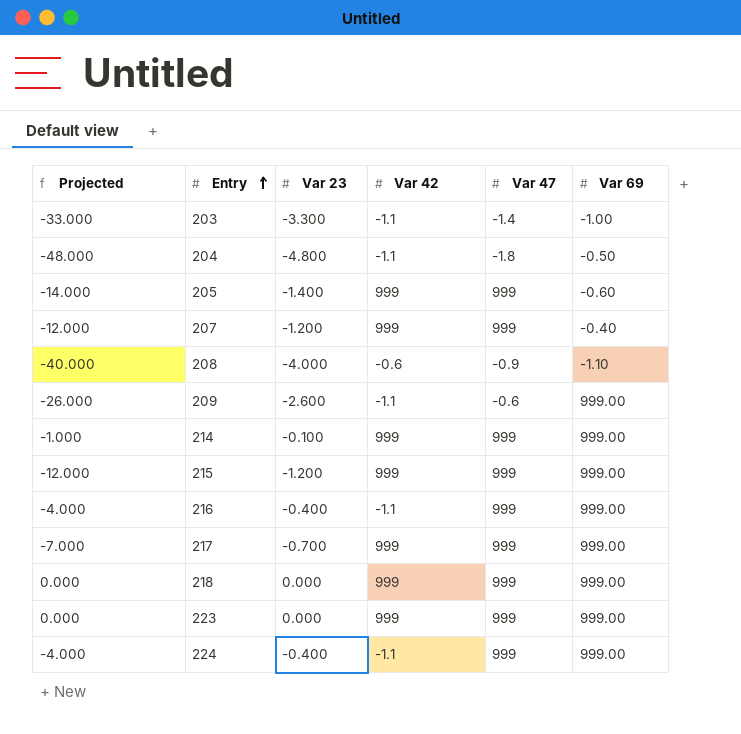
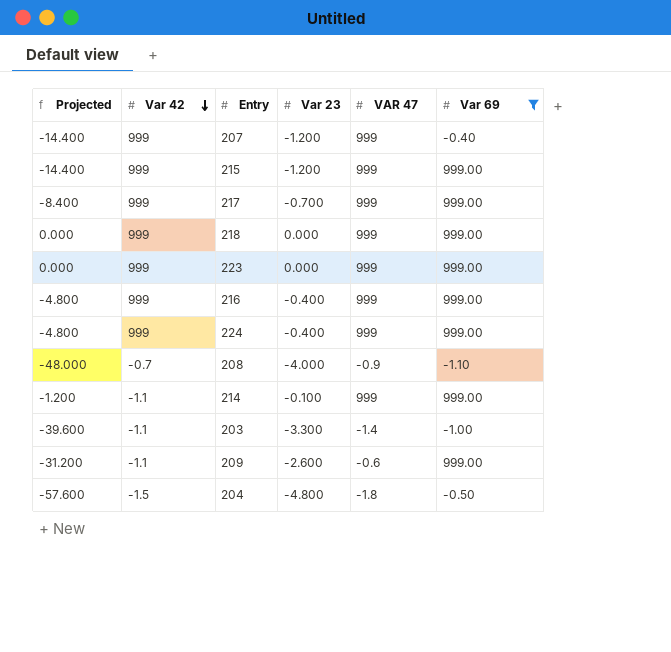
filter: none -> Var 69 != -0.60
row order: Entry ascending -> Var 42 descending
column Projected | formula: [Var 23] * 10 -> [Var 23] * 12
column Var 42 | position: 4 -> 2
column name: Var 47 -> VAR 47
216 | Var 42: -1.1 -> 999
224 | Var 42: -1.1 -> 999
208 | Var 42: -0.6 -> -0.7
214 | Var 42: 999 -> -1.1
204 | Var 42: -1.1 -> -1.5

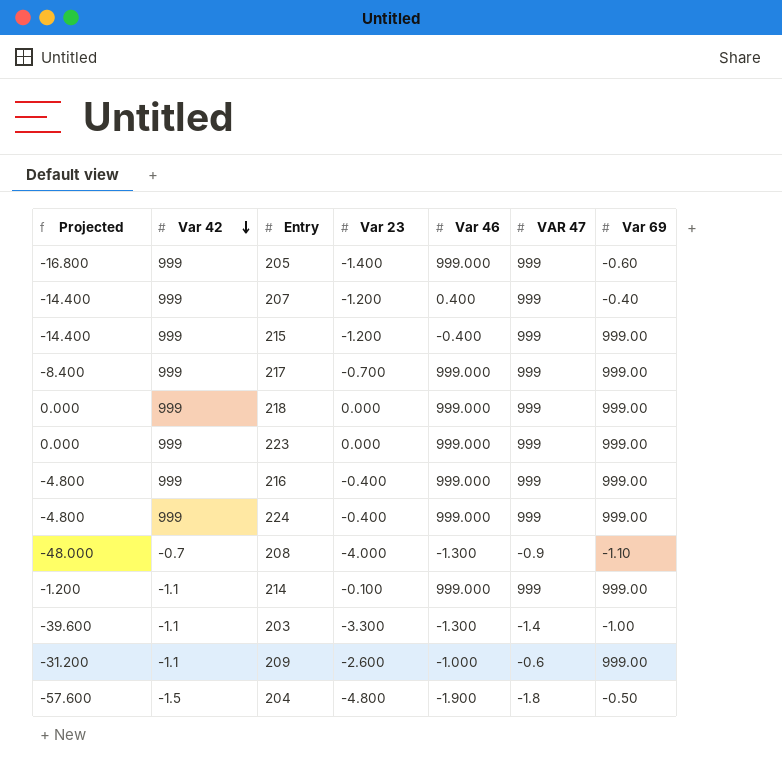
filter: Var 69 != -0.60 -> none
column Var 46 | position: none -> 5

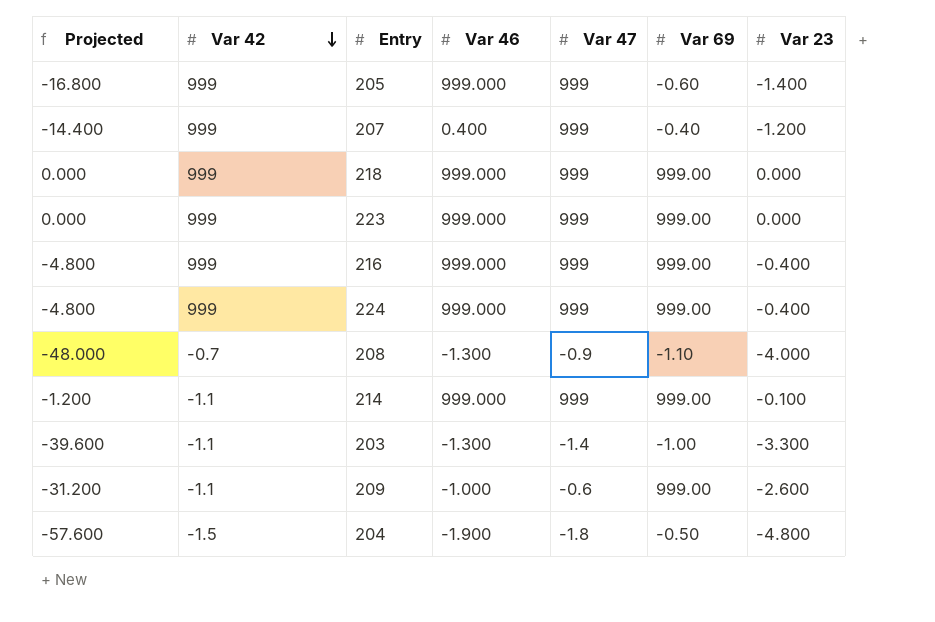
column name: VAR 47 -> Var 47
column Var 23 | position: 4 -> 7
row 215: -14.400 | 999 | -1.200 | -0.400 | 999 | 999.00 -> none
row 217: -8.400 | 999 | -0.700 | 999.000 | 999 | 999.00 -> none

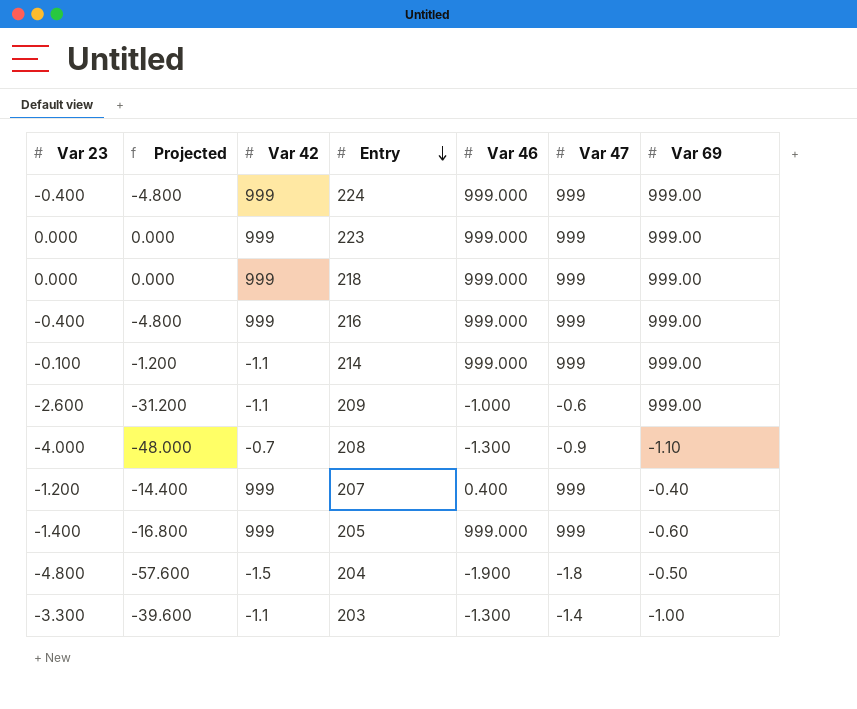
row order: Var 42 descending -> Entry descending
column Var 23 | position: 7 -> 1

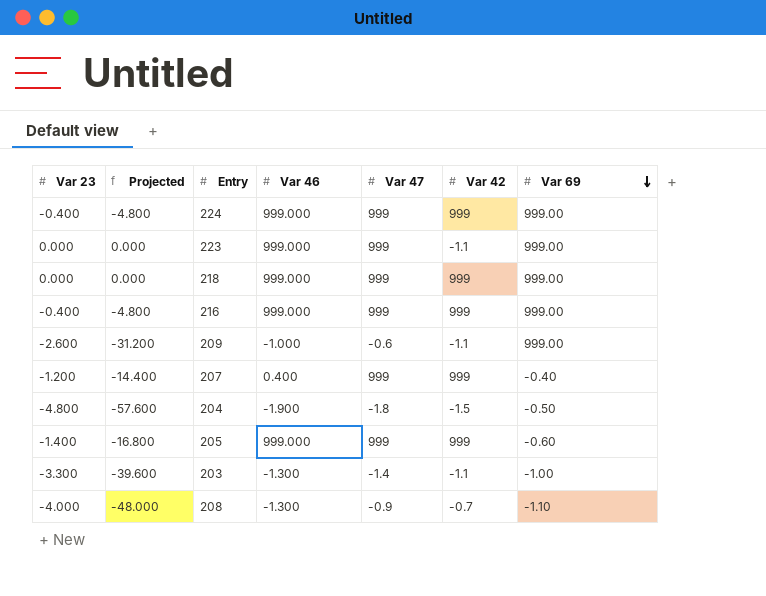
row order: Entry descending -> Var 69 descending
column Var 42 | position: 3 -> 6
row 214: -0.100 | -1.200 | -1.1 | 999.000 | 999 | 999.00 -> none
223 | Var 42: 999 -> -1.1

